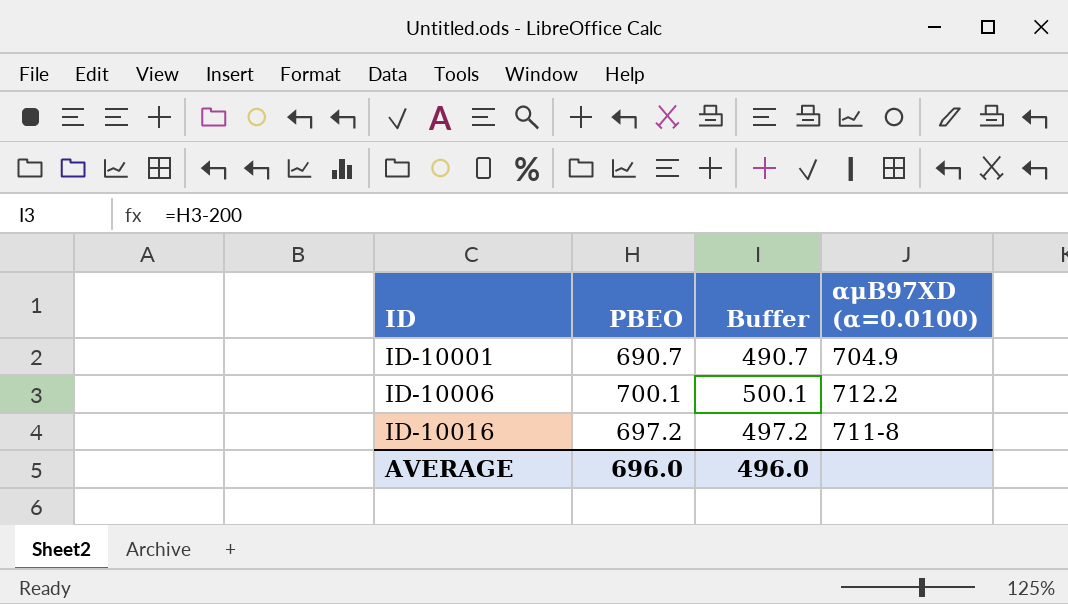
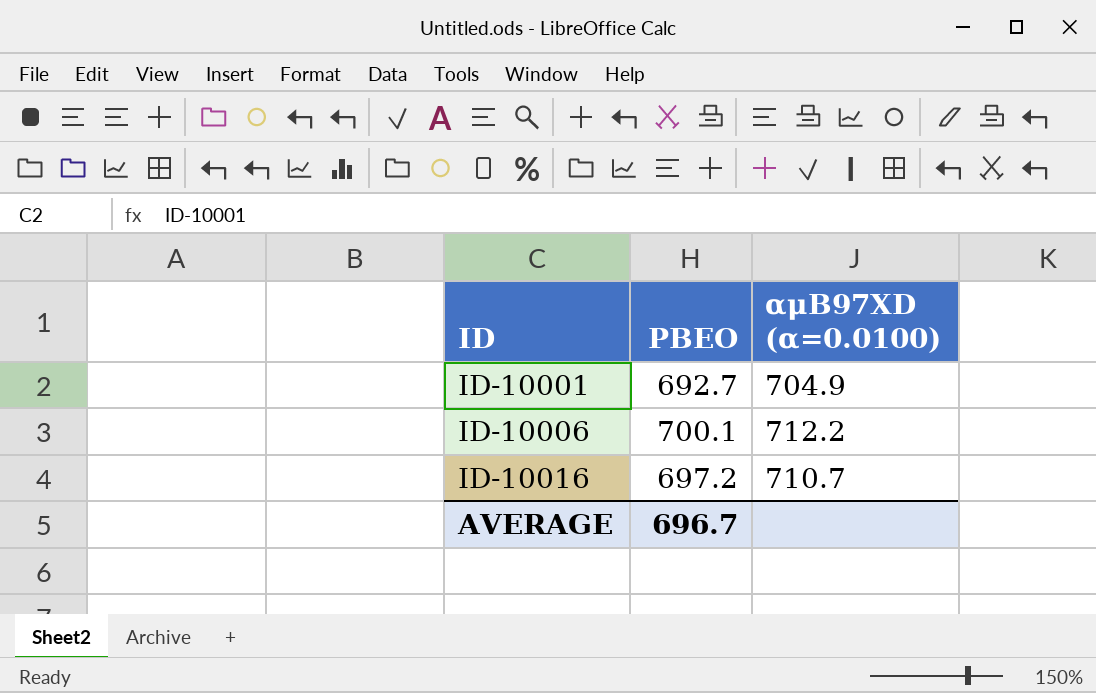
column Buffer | formula: [PBEO] - 200 -> none
ID-10001 | PBEO: 690.7 -> 692.7
ID-10016 | αμB97XD (α=0.0100): 711-8 -> 710.7
AVERAGE | PBEO: 696.0 -> 696.7

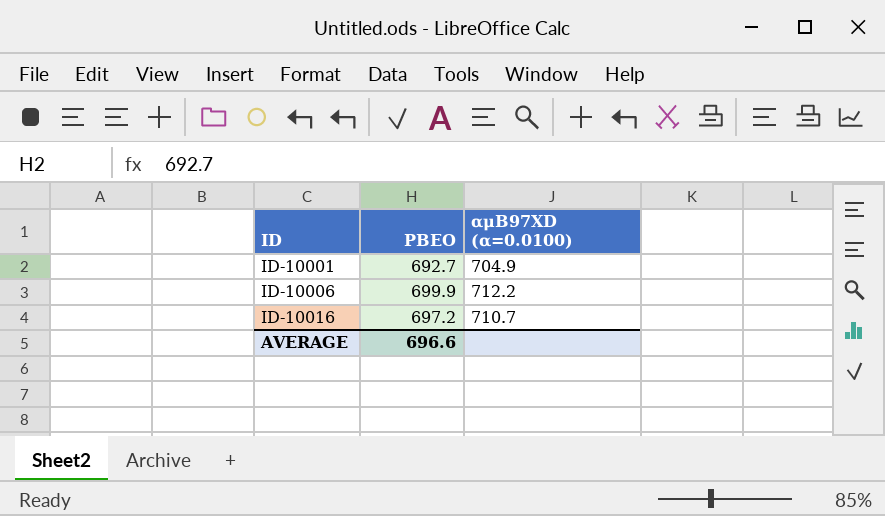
ID-10006 | PBEO: 700.1 -> 699.9
AVERAGE | PBEO: 696.7 -> 696.6

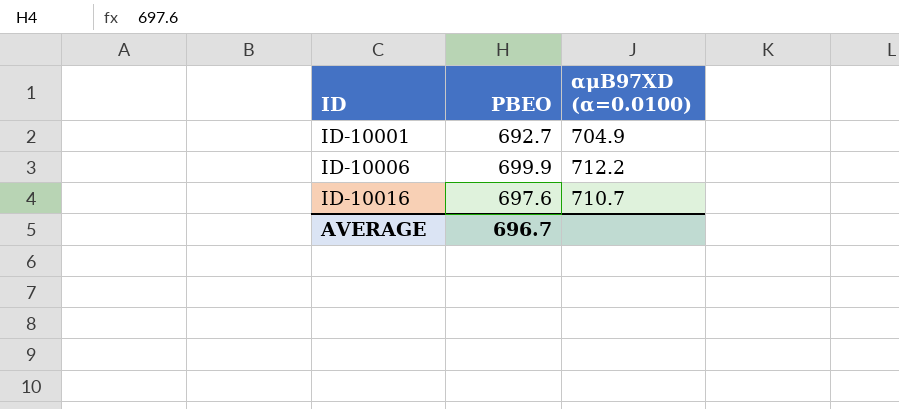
ID-10016 | PBEO: 697.2 -> 697.6
AVERAGE | PBEO: 696.6 -> 696.7

